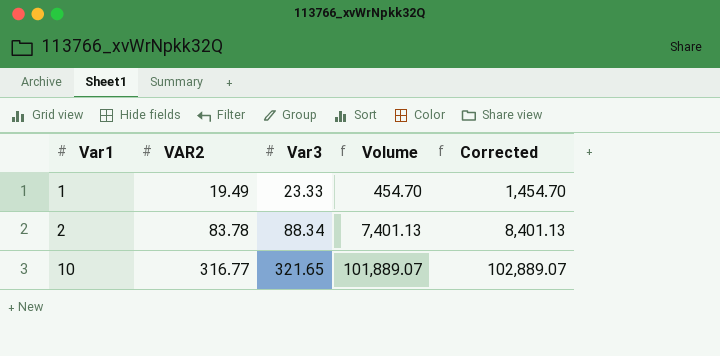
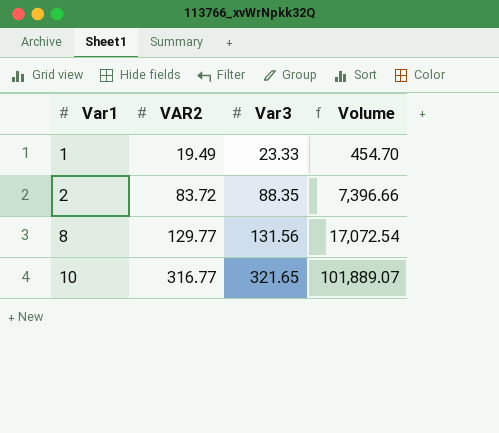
column Corrected | formula: [Volume] + 1000 -> none
2 | VAR2: 83.78 -> 83.72
2 | Var3: 88.34 -> 88.35
2 | Volume: 7,401.13 -> 7,396.66
row 8: none -> 129.77 | 131.56 | 17,072.54

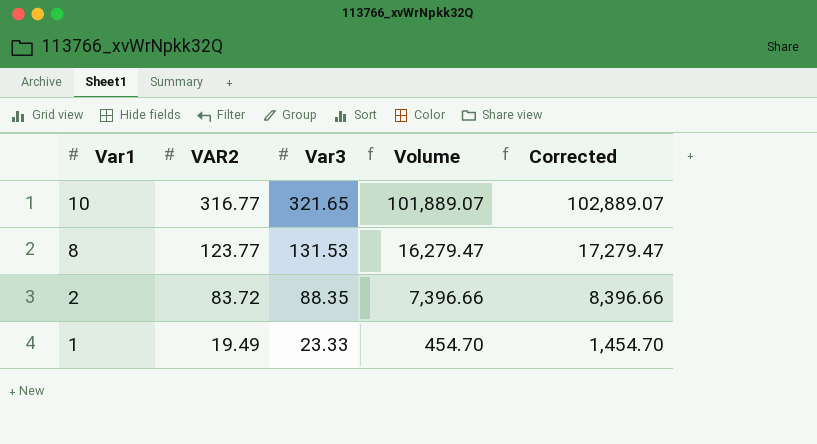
row order: Var1 ascending -> Var1 descending
column Corrected | formula: none -> [Volume] + 1000
8 | VAR2: 129.77 -> 123.77
8 | Var3: 131.56 -> 131.53
8 | Volume: 17,072.54 -> 16,279.47

